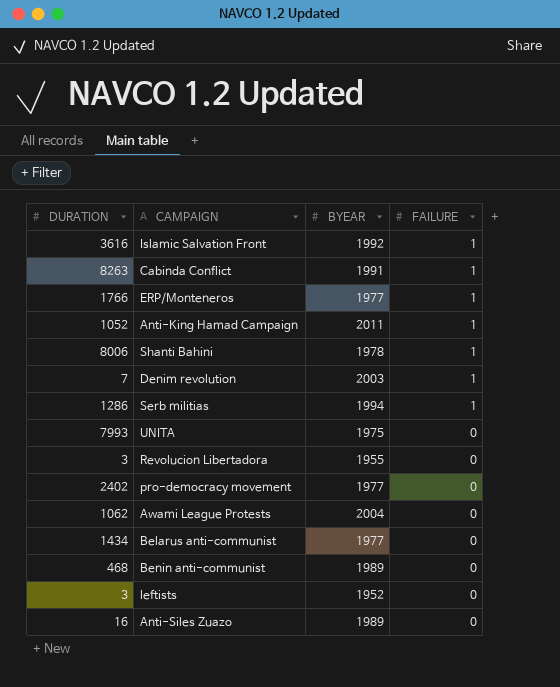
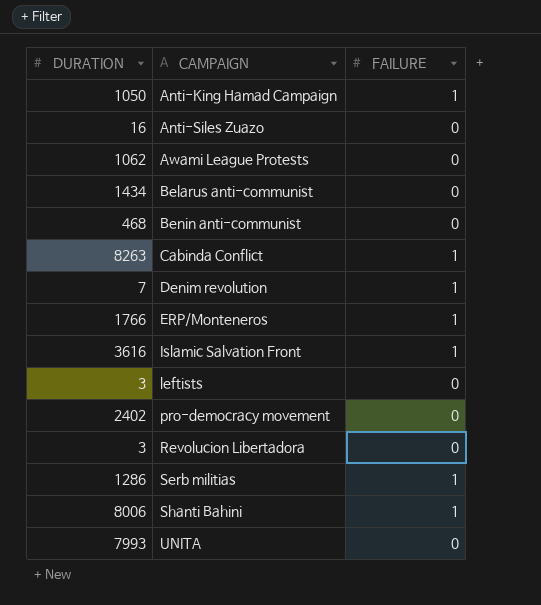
row order: FAILURE descending -> CAMPAIGN ascending
column BYEAR | position: 3 -> none
Anti-King Hamad Campaign | DURATION: 1052 -> 1050

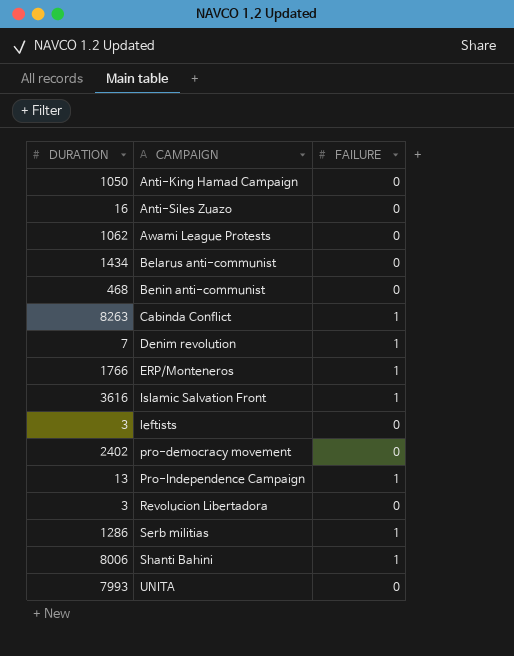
Anti-King Hamad Campaign | FAILURE: 1 -> 0
row Pro-Independence Campaign: none -> 13 | 1

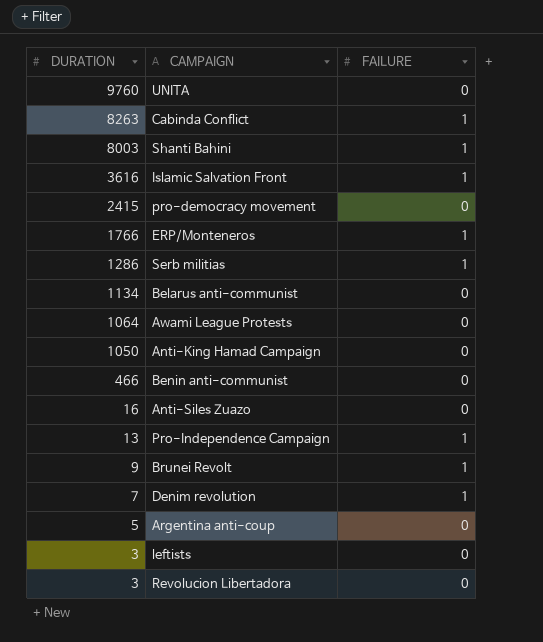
row order: CAMPAIGN ascending -> DURATION descending
UNITA | DURATION: 7993 -> 9760
Shanti Bahini | DURATION: 8006 -> 8003
pro-democracy movement | DURATION: 2402 -> 2415
Belarus anti-communist | DURATION: 1434 -> 1134
Awami League Protests | DURATION: 1062 -> 1064
Benin anti-communist | DURATION: 468 -> 466
row Brunei Revolt: none -> 9 | 1
row Argentina anti-coup: none -> 5 | 0

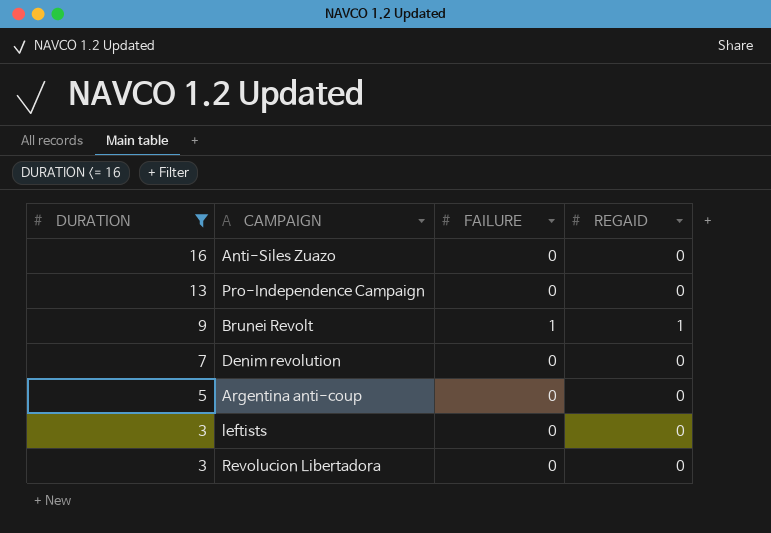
filter: none -> DURATION <= 16
column REGAID | position: none -> 4
Pro-Independence Campaign | FAILURE: 1 -> 0
Denim revolution | FAILURE: 1 -> 0

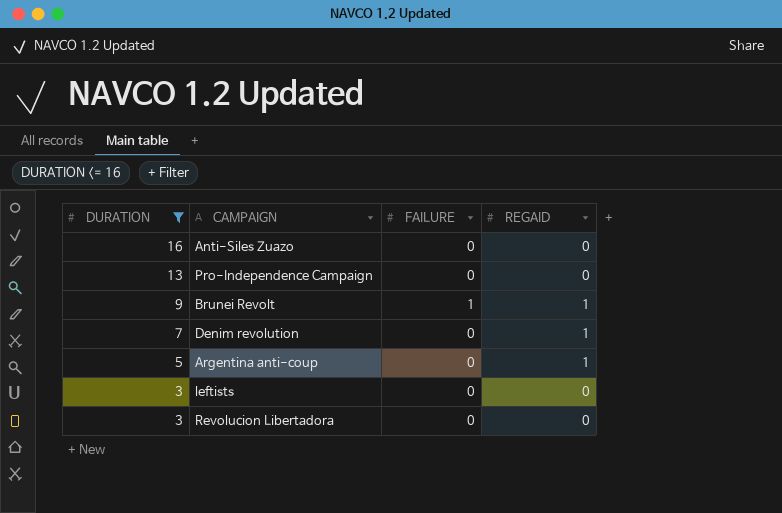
Denim revolution | REGAID: 0 -> 1
Argentina anti-coup | REGAID: 0 -> 1

